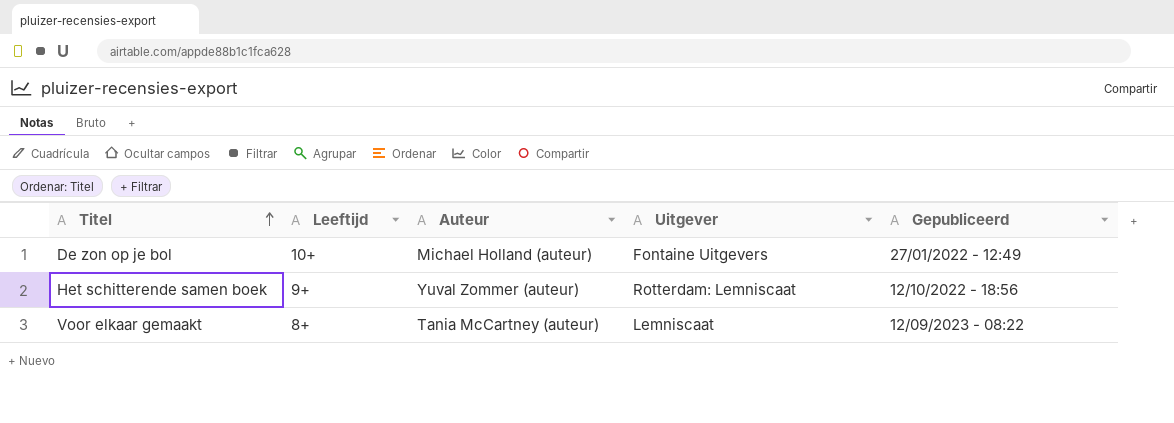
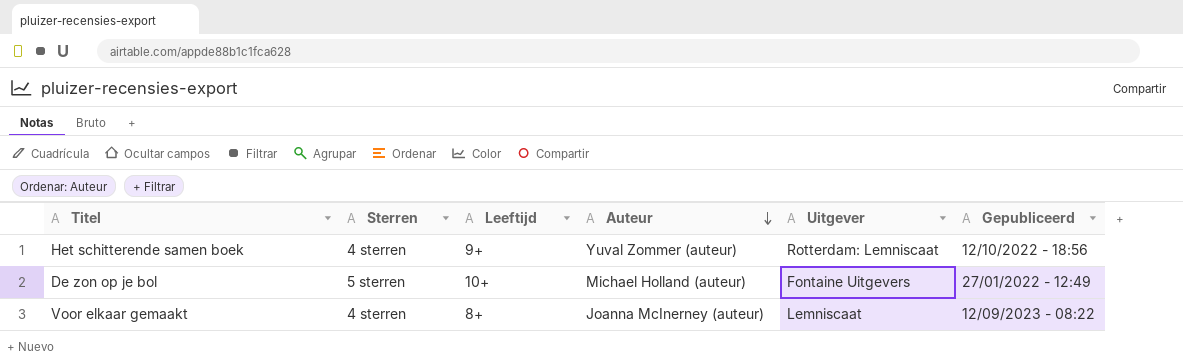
row order: Titel ascending -> Auteur descending
column Sterren | position: none -> 2
Voor elkaar gemaakt | Auteur: Tania McCartney (auteur) -> Joanna McInerney (auteur)

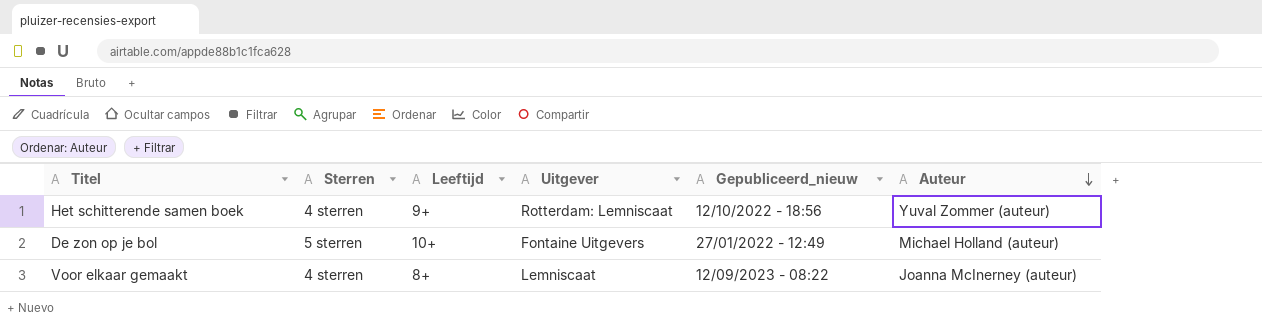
column name: Gepubliceerd -> Gepubliceerd_nieuw
column Auteur | position: 4 -> 6

